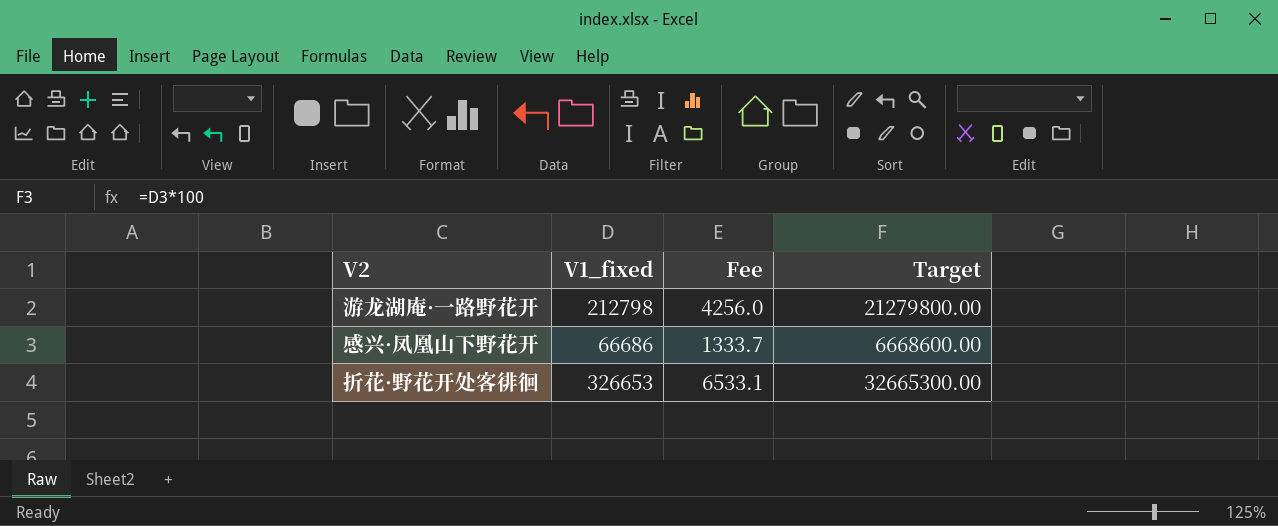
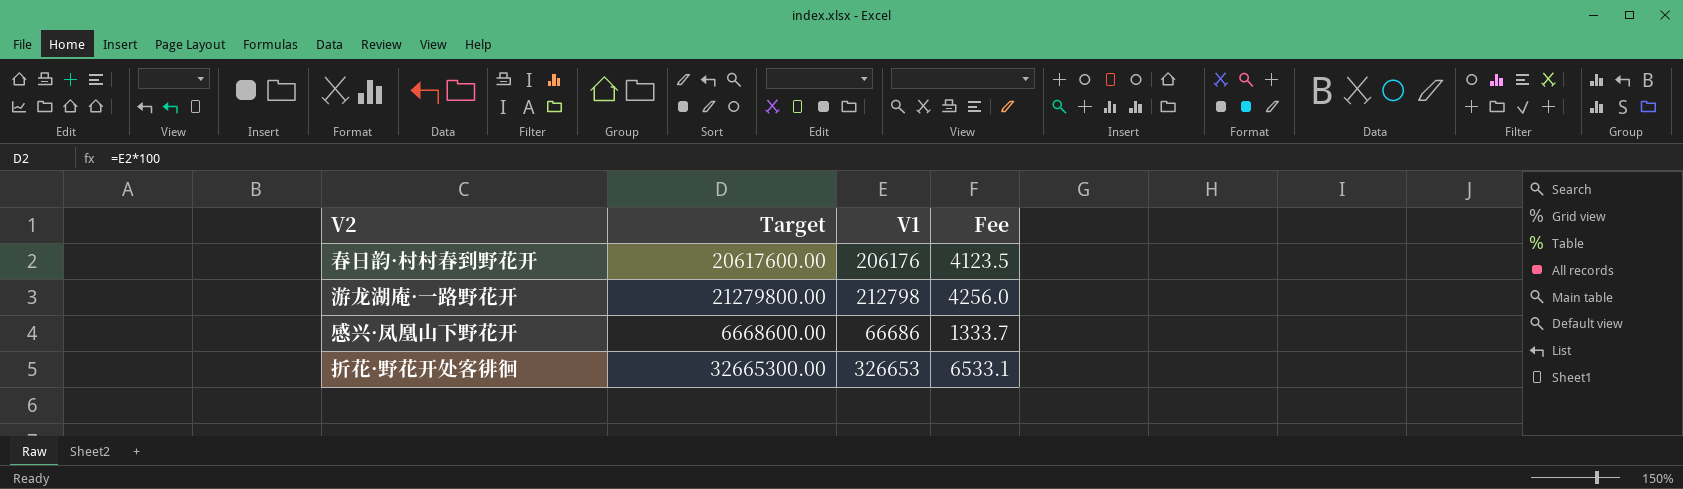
column Target | position: 4 -> 2
column name: V1_fixed -> V1
row 春日韵·村村春到野花开: none -> 20617600.00 | 206176 | 4123.5

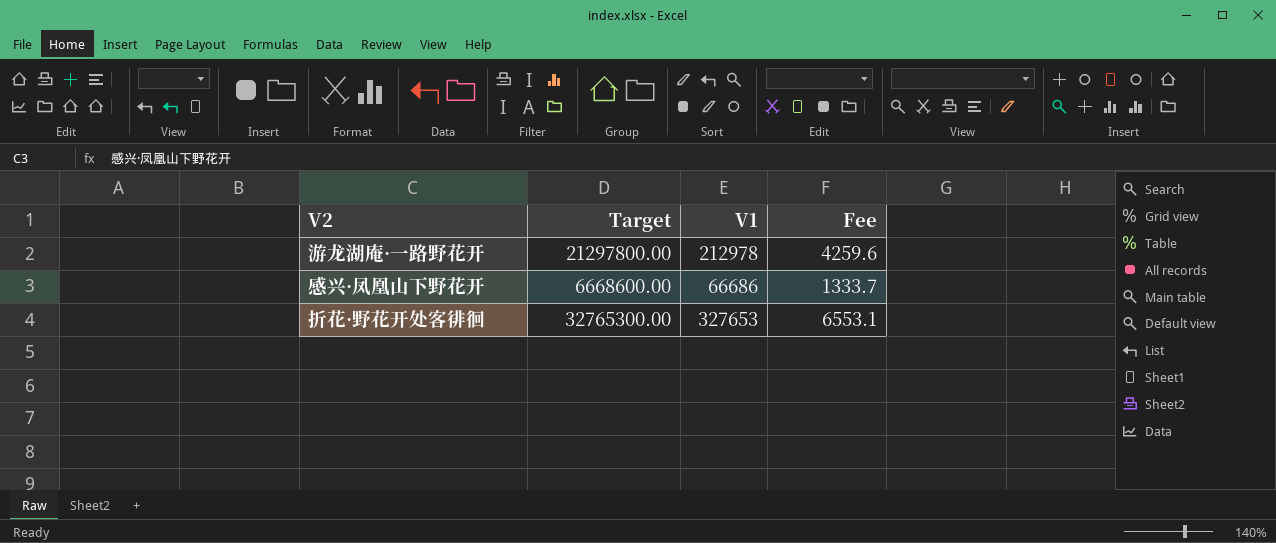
row 春日韵·村村春到野花开: 20617600.00 | 206176 | 4123.5 -> none
游龙湖庵·一路野花开 | Target: 21279800.00 -> 21297800.00
游龙湖庵·一路野花开 | V1: 212798 -> 212978
游龙湖庵·一路野花开 | Fee: 4256.0 -> 4259.6
折花·野花开处客徘徊 | Target: 32665300.00 -> 32765300.00
折花·野花开处客徘徊 | V1: 326653 -> 327653
折花·野花开处客徘徊 | Fee: 6533.1 -> 6553.1

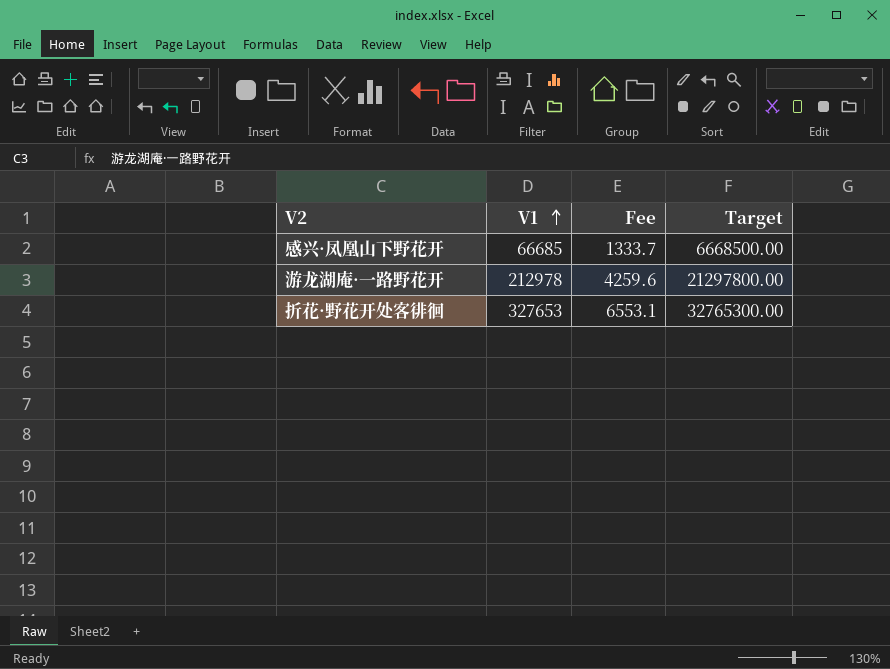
row order: none -> V1 ascending
column Target | position: 2 -> 4
感兴·凤凰山下野花开 | V1: 66686 -> 66685
感兴·凤凰山下野花开 | Target: 6668600.00 -> 6668500.00

